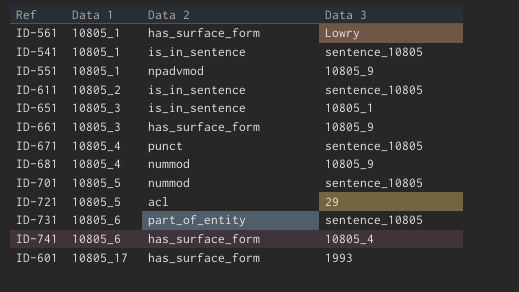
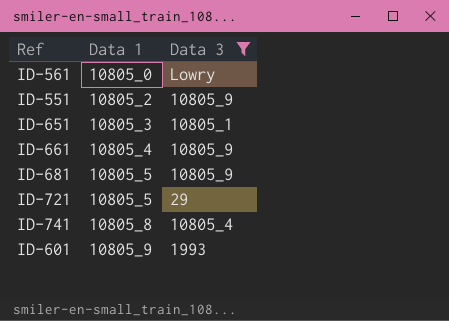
filter: none -> Data 3 != sentence_10805
column Data 2 | position: 3 -> none
ID-561 | Data 1: 10805_1 -> 10805_0
ID-551 | Data 1: 10805_1 -> 10805_2
ID-661 | Data 1: 10805_3 -> 10805_4
ID-681 | Data 1: 10805_4 -> 10805_5
ID-741 | Data 1: 10805_6 -> 10805_8
ID-601 | Data 1: 10805_17 -> 10805_9

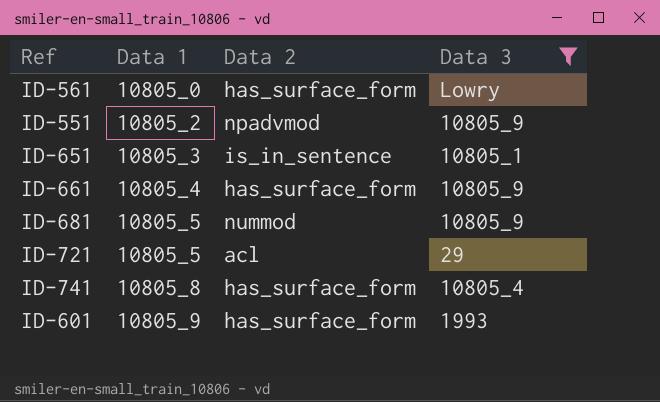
column Data 2 | position: none -> 3

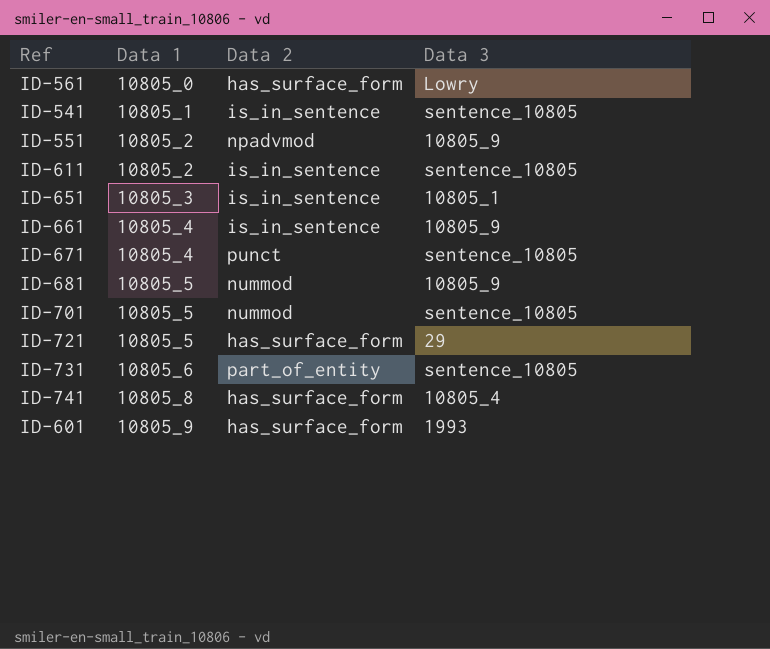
filter: Data 3 != sentence_10805 -> none
ID-661 | Data 2: has_surface_form -> is_in_sentence
ID-721 | Data 2: acl -> has_surface_form

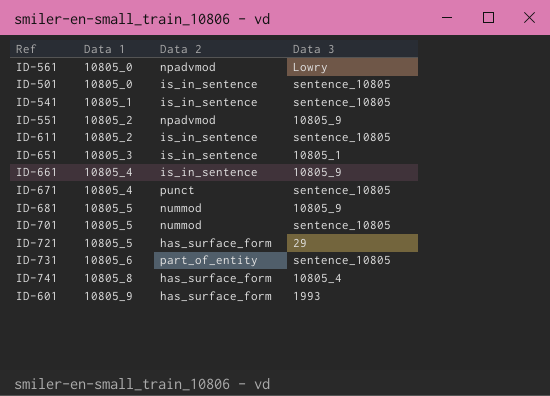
ID-561 | Data 2: has_surface_form -> npadvmod
row ID-501: none -> 10805_0 | is_in_sentence | sentence_10805

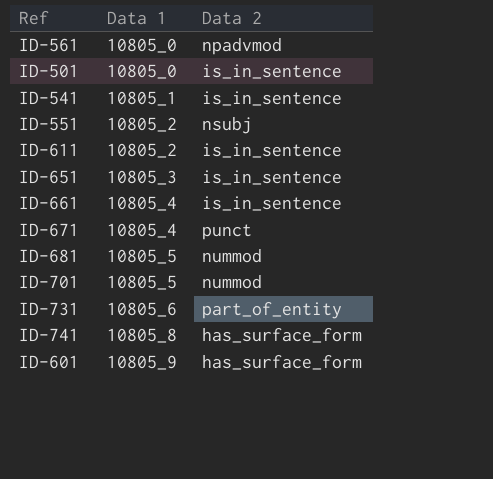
column Data 3 | position: 4 -> none
row ID-721: 10805_5 | has_surface_form | 29 -> none
ID-551 | Data 2: npadvmod -> nsubj

